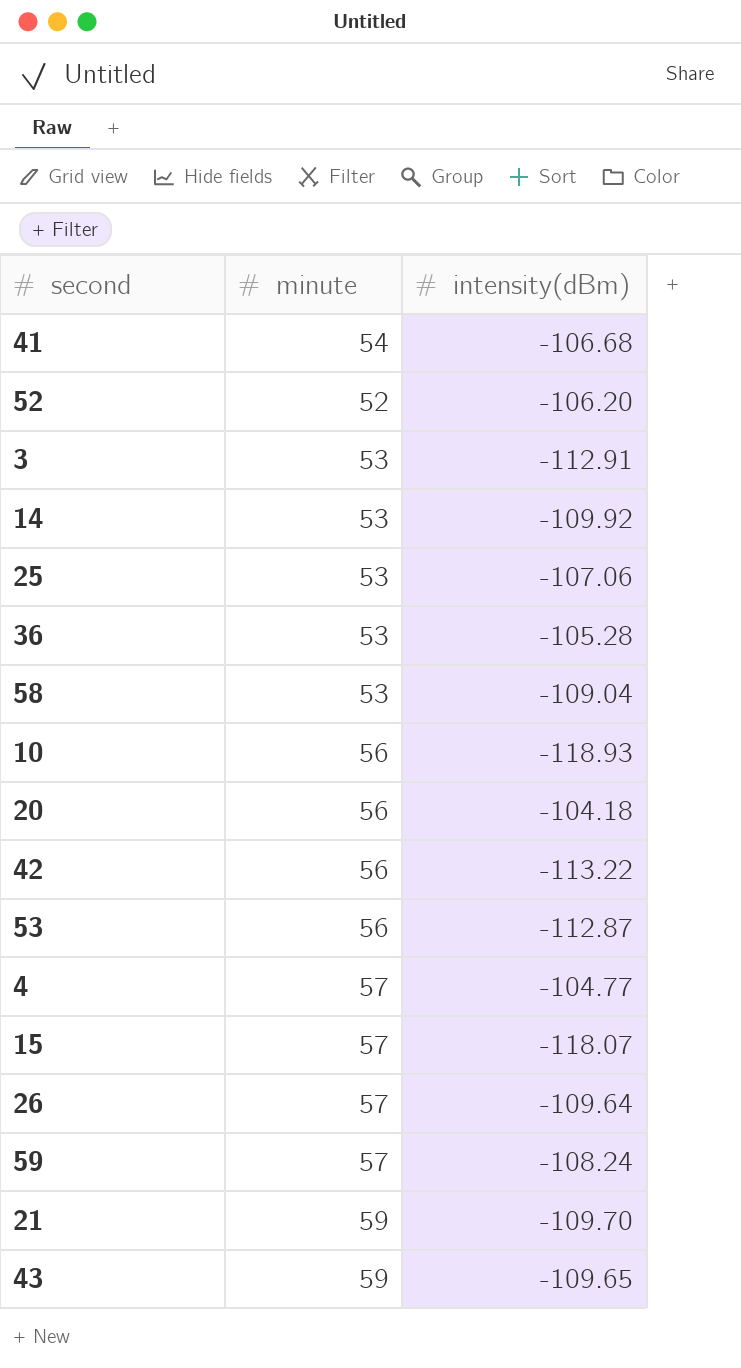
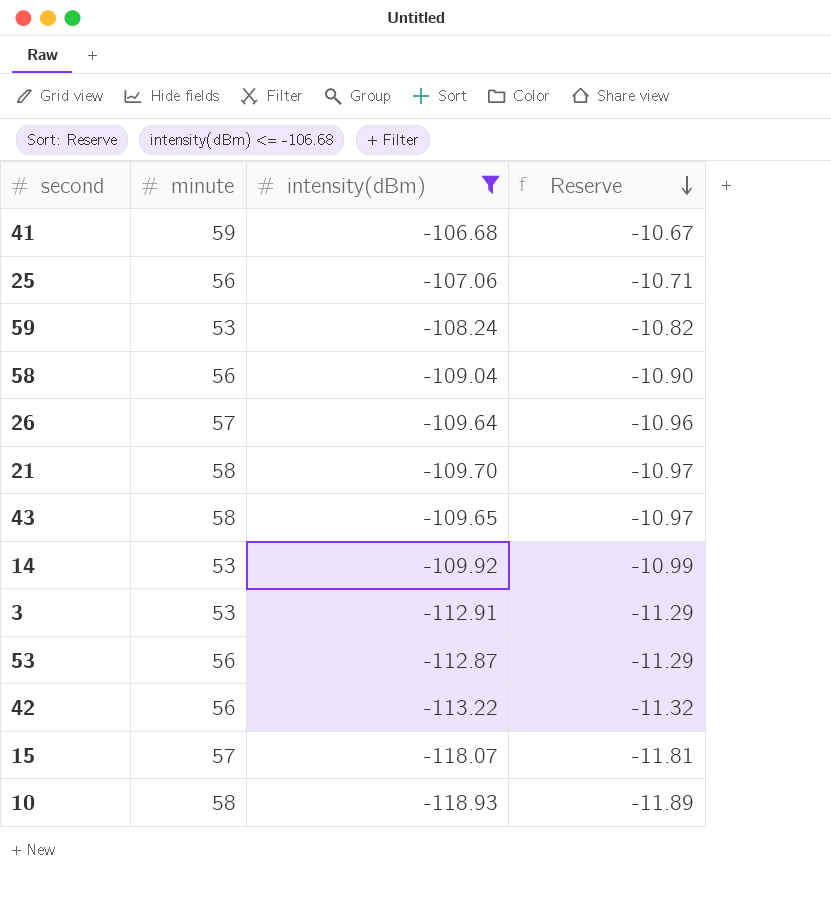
filter: none -> intensity(dBm) <= -106.68
row order: none -> Reserve descending
column Reserve | formula: none -> [intensity(dBm)] * 0.1
41 | minute: 54 -> 59
25 | minute: 53 -> 56
59 | minute: 57 -> 53
58 | minute: 53 -> 56
21 | minute: 59 -> 58
43 | minute: 59 -> 58
10 | minute: 56 -> 58

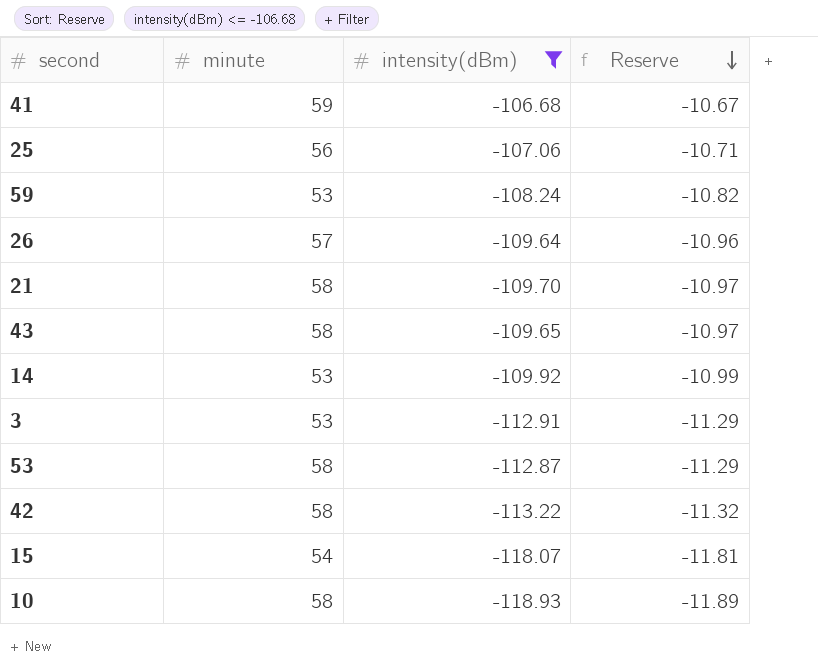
row 58: 56 | -109.04 | -10.90 -> none
53 | minute: 56 -> 58
42 | minute: 56 -> 58
15 | minute: 57 -> 54

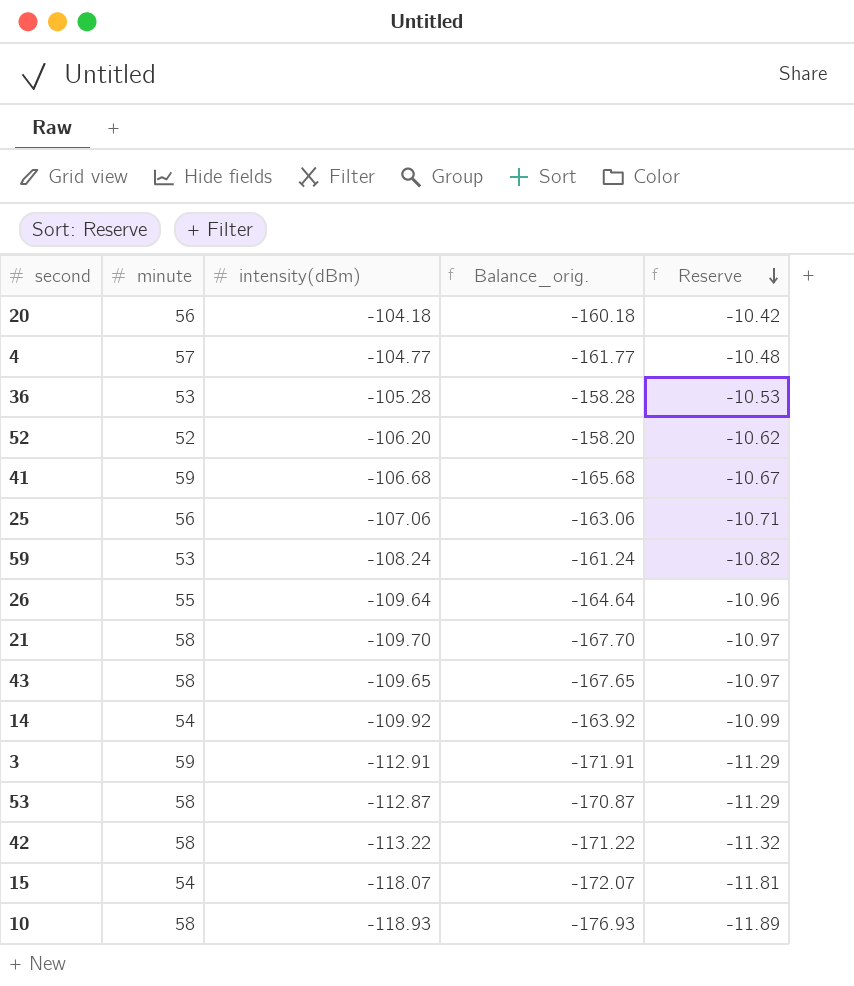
filter: intensity(dBm) <= -106.68 -> none
column Balance_orig. | formula: none -> [intensity(dBm)] - [minute]
26 | minute: 57 -> 55
14 | minute: 53 -> 54
3 | minute: 53 -> 59

